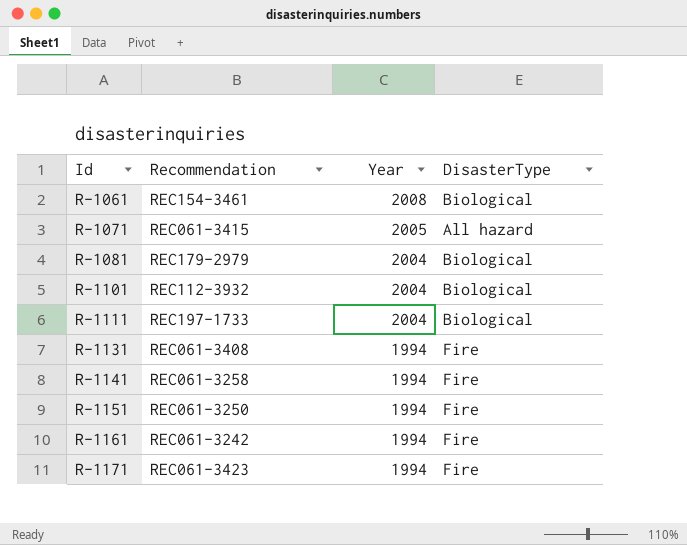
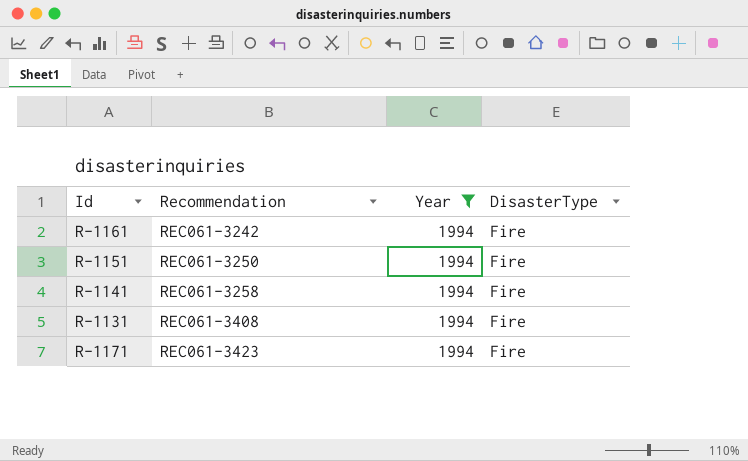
filter: none -> Year = 1994
row order: Id ascending -> Recommendation ascending

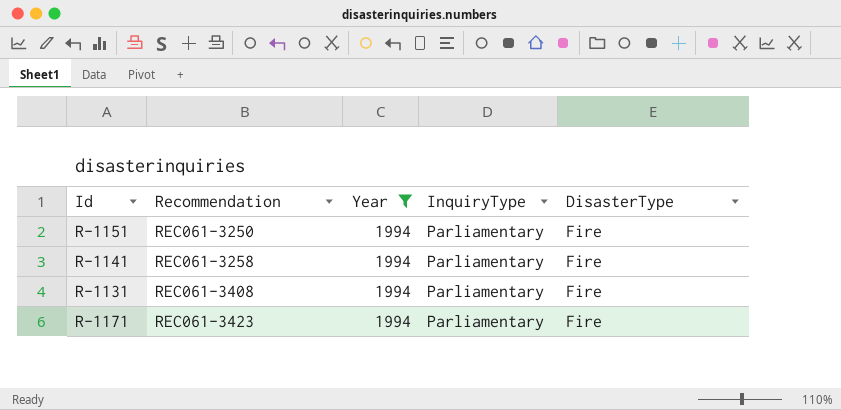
column InquiryType | position: none -> 4
row R-1161: REC061-3242 | 1994 | Fire -> none

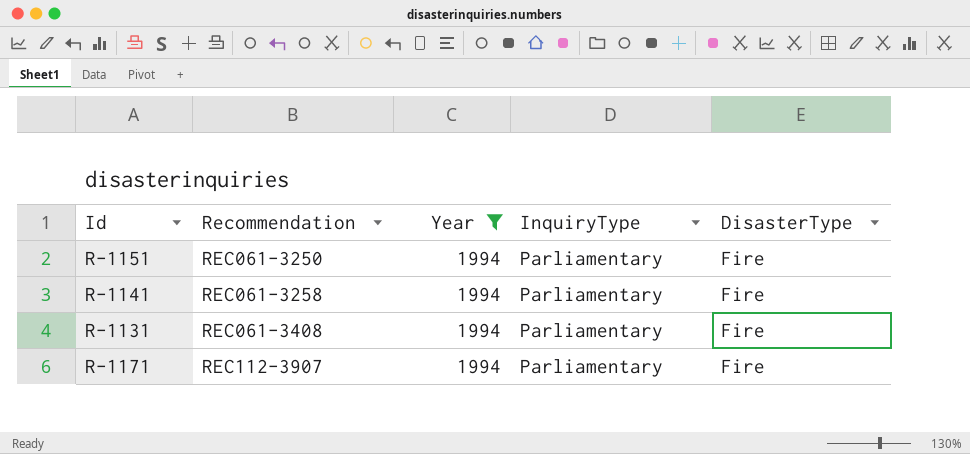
R-1171 | Recommendation: REC061-3423 -> REC112-3907

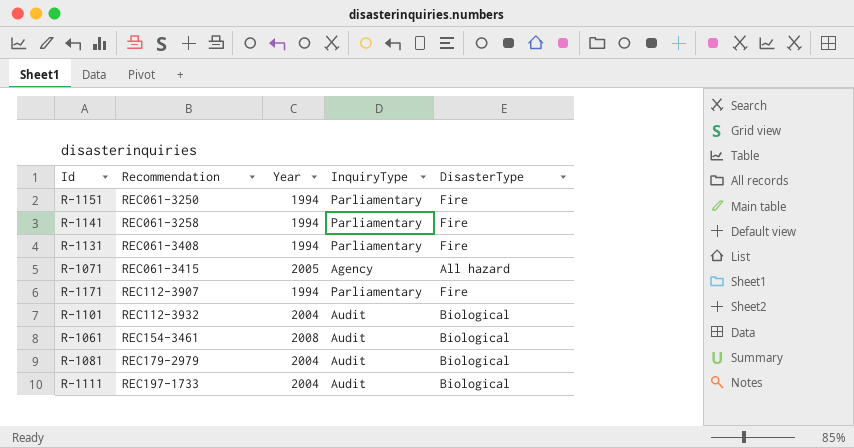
filter: Year = 1994 -> none

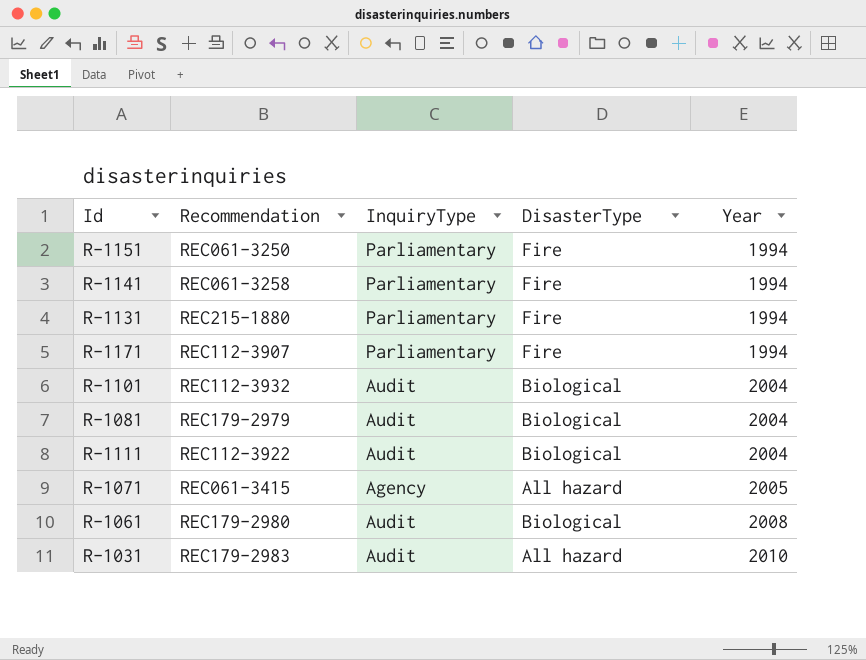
row order: Recommendation ascending -> Year ascending
column Year | position: 3 -> 5
R-1131 | Recommendation: REC061-3408 -> REC215-1880
R-1111 | Recommendation: REC197-1733 -> REC112-3922
R-1061 | Recommendation: REC154-3461 -> REC179-2980
row R-1031: none -> REC179-2983 | Audit | All hazard | 2010

